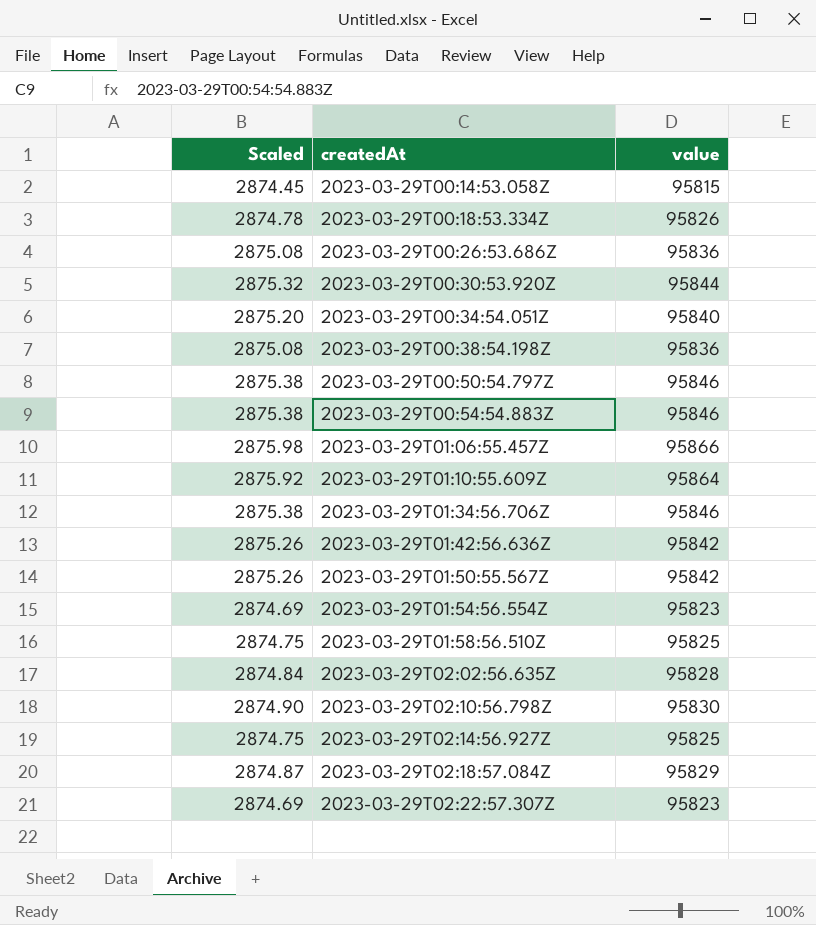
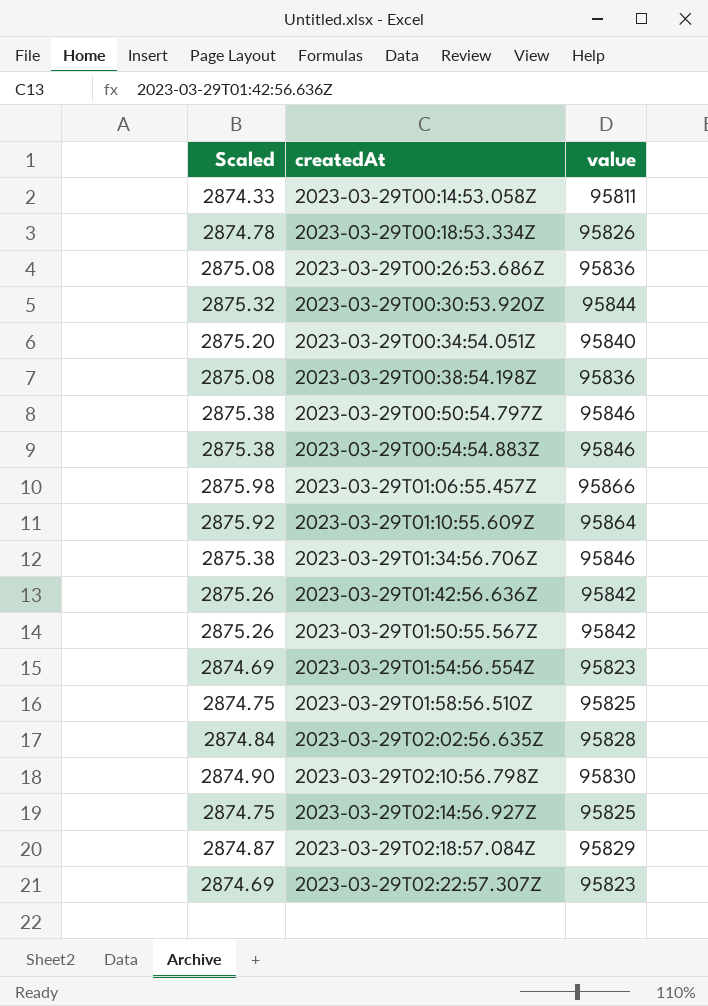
2023-03-29T00:14:53.058Z | Scaled: 2874.45 -> 2874.33
2023-03-29T00:14:53.058Z | value: 95815 -> 95811

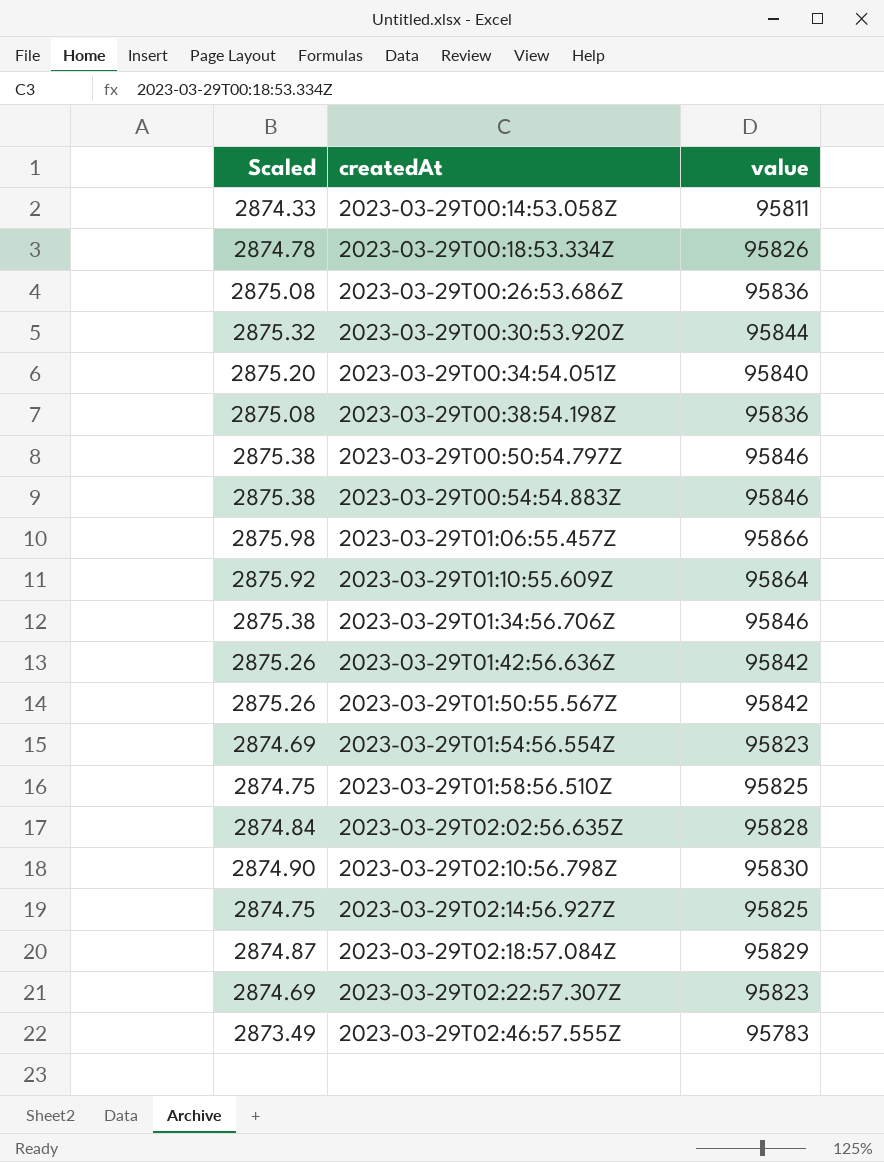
row 2023-03-29T02:46:57.555Z: none -> 2873.49 | 95783

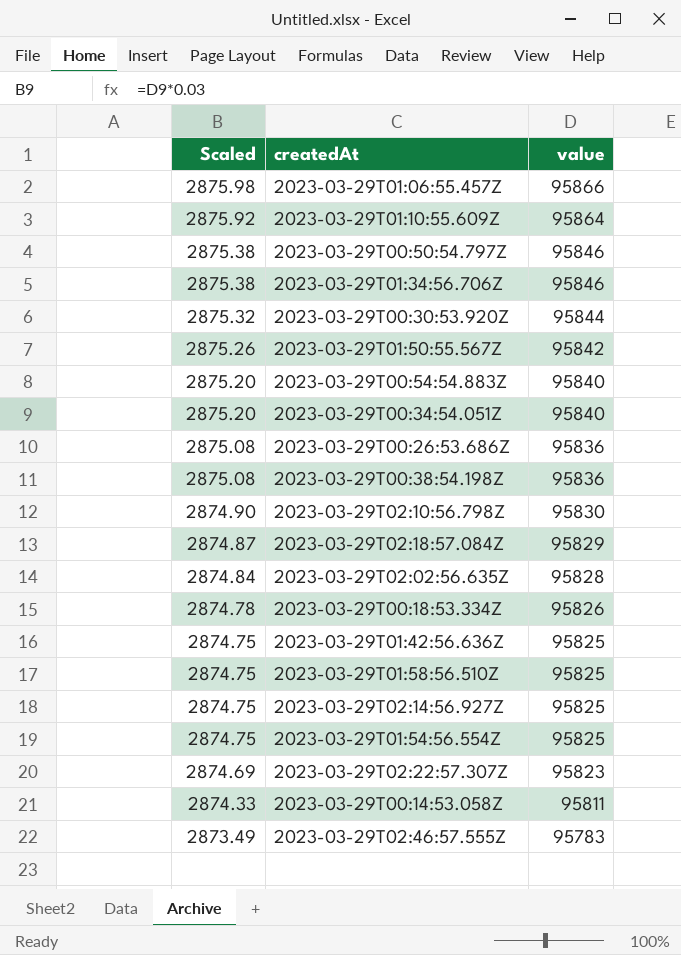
row order: createdAt ascending -> Scaled descending
2023-03-29T00:54:54.883Z | Scaled: 2875.38 -> 2875.20
2023-03-29T00:54:54.883Z | value: 95846 -> 95840
2023-03-29T01:42:56.636Z | Scaled: 2875.26 -> 2874.75
2023-03-29T01:42:56.636Z | value: 95842 -> 95825
2023-03-29T01:54:56.554Z | Scaled: 2874.69 -> 2874.75
2023-03-29T01:54:56.554Z | value: 95823 -> 95825

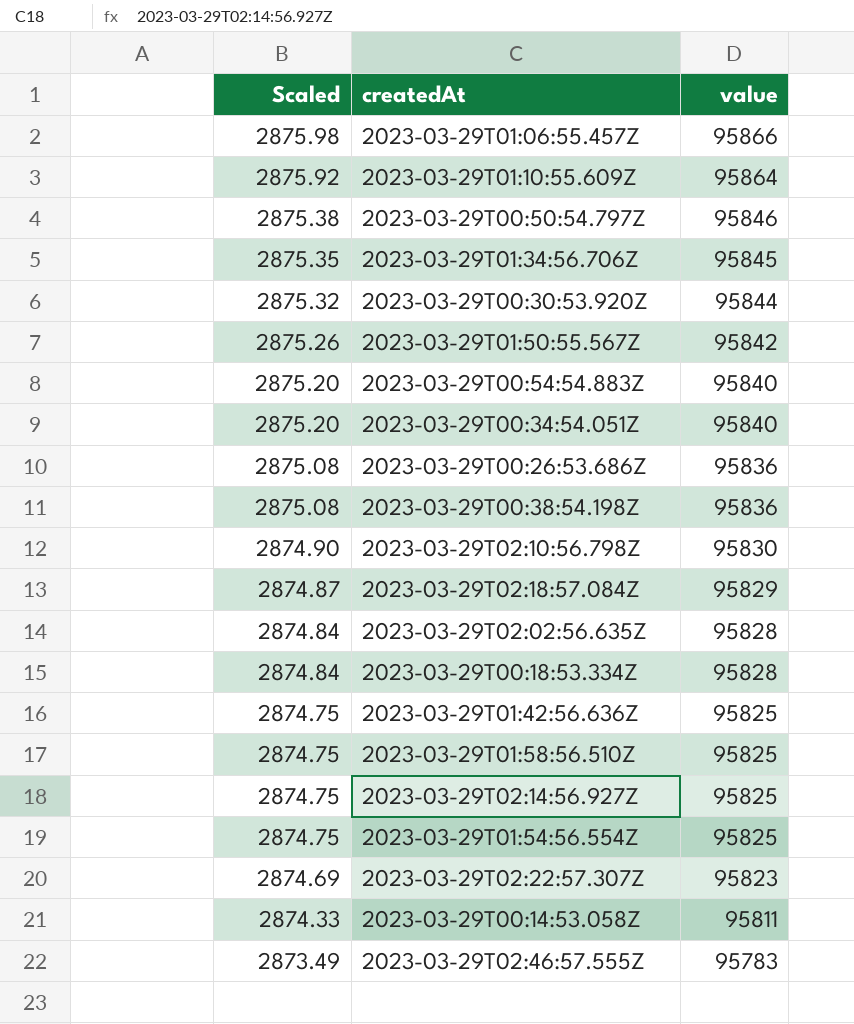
2023-03-29T01:34:56.706Z | Scaled: 2875.38 -> 2875.35
2023-03-29T01:34:56.706Z | value: 95846 -> 95845
2023-03-29T00:18:53.334Z | Scaled: 2874.78 -> 2874.84
2023-03-29T00:18:53.334Z | value: 95826 -> 95828

